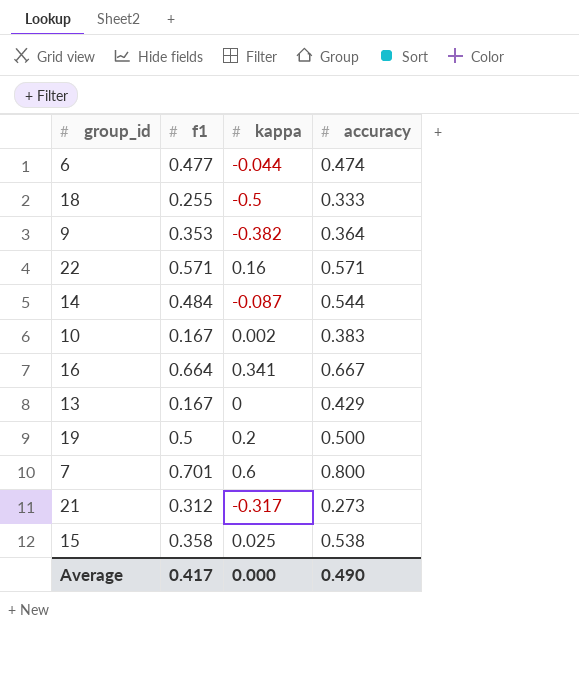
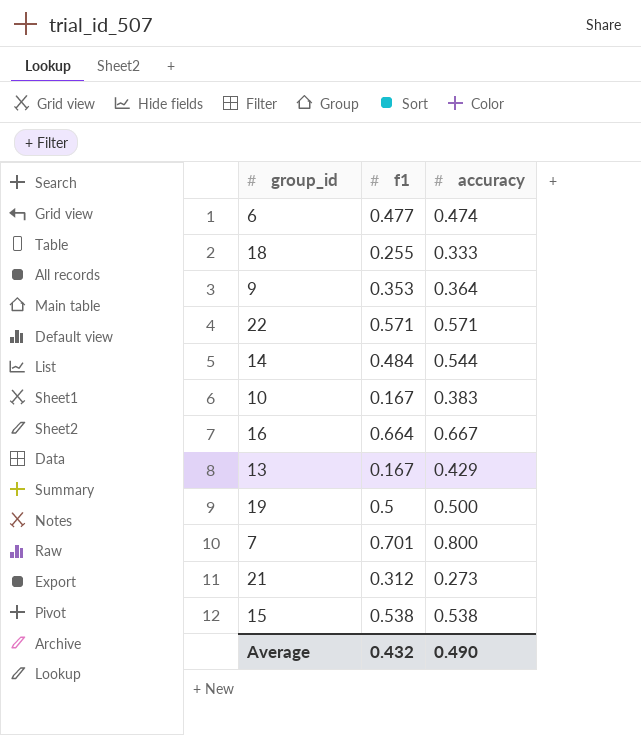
column kappa | position: 3 -> none
15 | f1: 0.358 -> 0.538
Average | f1: 0.417 -> 0.432

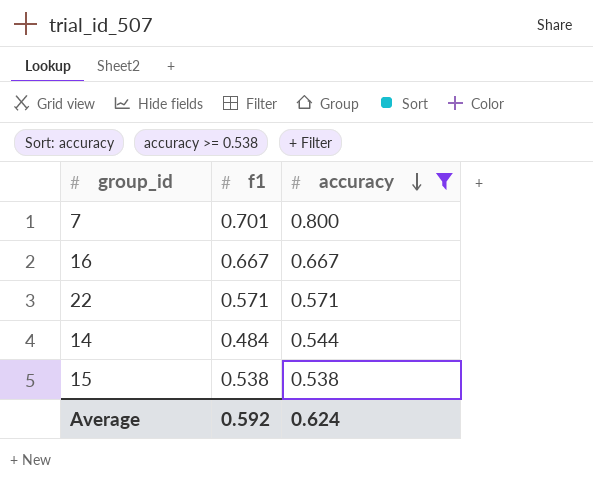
filter: none -> accuracy >= 0.538
row order: none -> accuracy descending
16 | f1: 0.664 -> 0.667
Average | f1: 0.432 -> 0.592
Average | accuracy: 0.490 -> 0.624

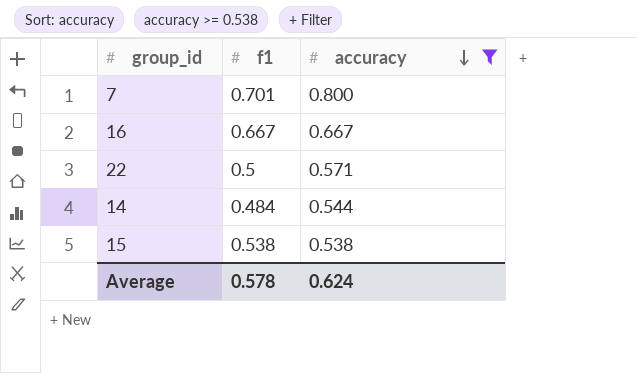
22 | f1: 0.571 -> 0.5
Average | f1: 0.592 -> 0.578

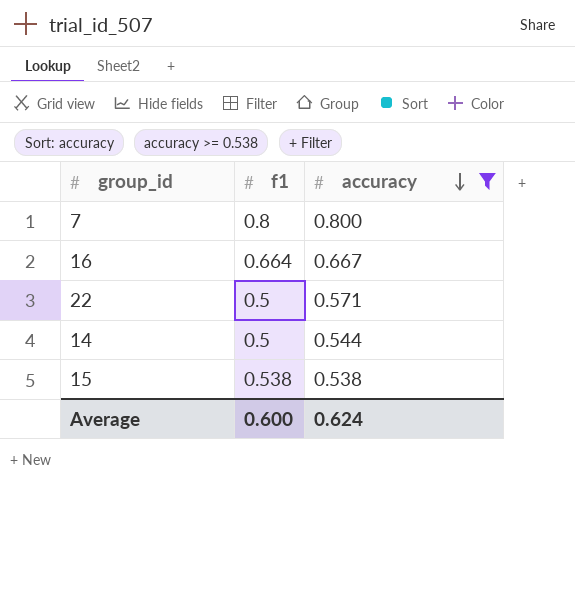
7 | f1: 0.701 -> 0.8
16 | f1: 0.667 -> 0.664
14 | f1: 0.484 -> 0.5
Average | f1: 0.578 -> 0.600

